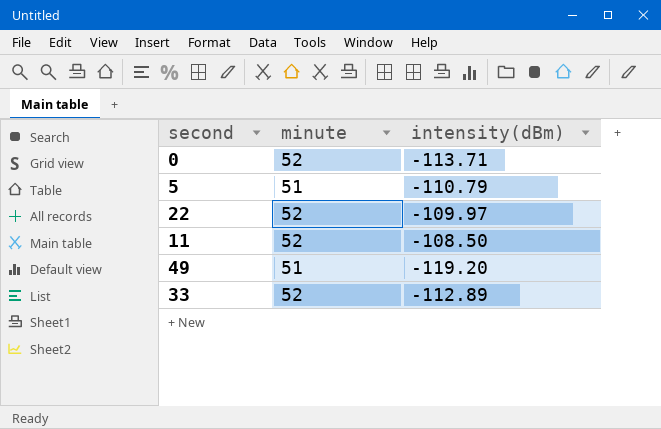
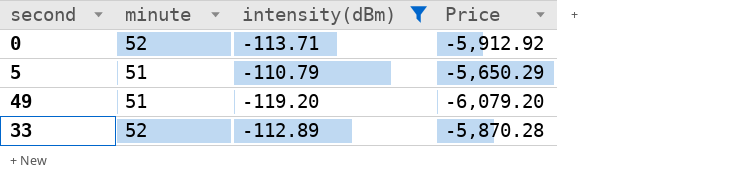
filter: none -> intensity(dBm) <= -110.79
column Price | formula: none -> [minute] * [intensity(dBm)]

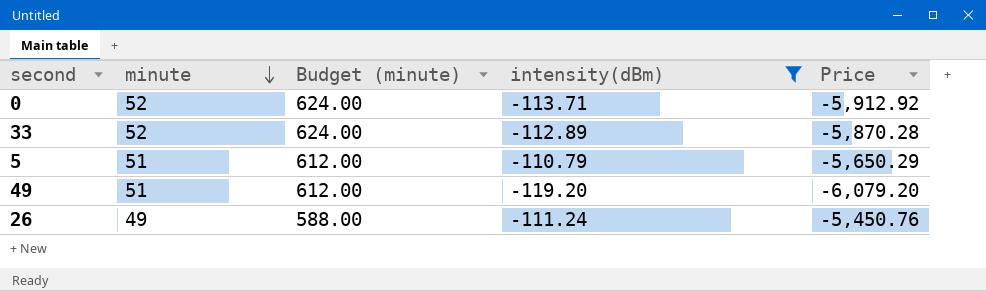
row order: none -> minute descending
column Budget (minute) | formula: none -> [minute] * 12
row 26: none -> 49 | 588.00 | -111.24 | -5,450.76

